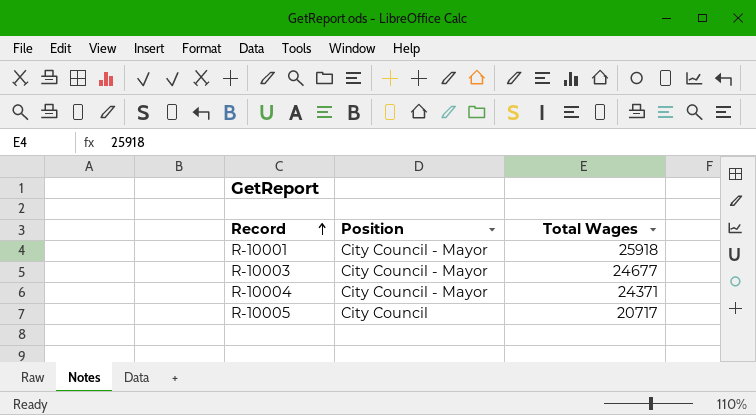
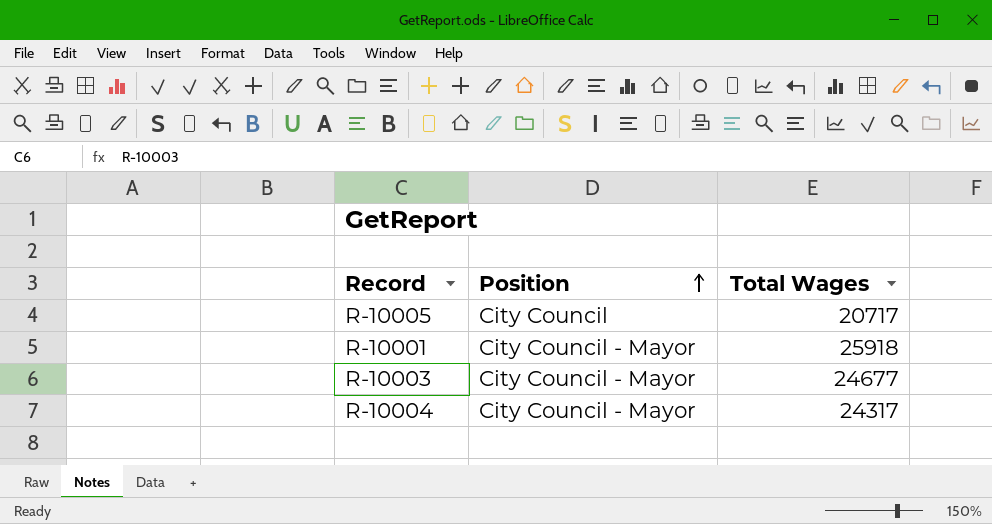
row order: Record ascending -> Position ascending
R-10004 | Total Wages: 24371 -> 24317

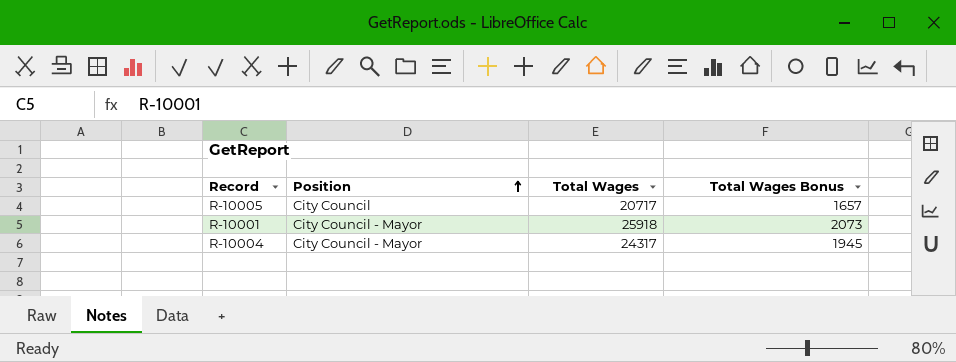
column Total Wages Bonus | formula: none -> [Total Wages] * 0.08
row R-10003: City Council - Mayor | 24677 -> none

